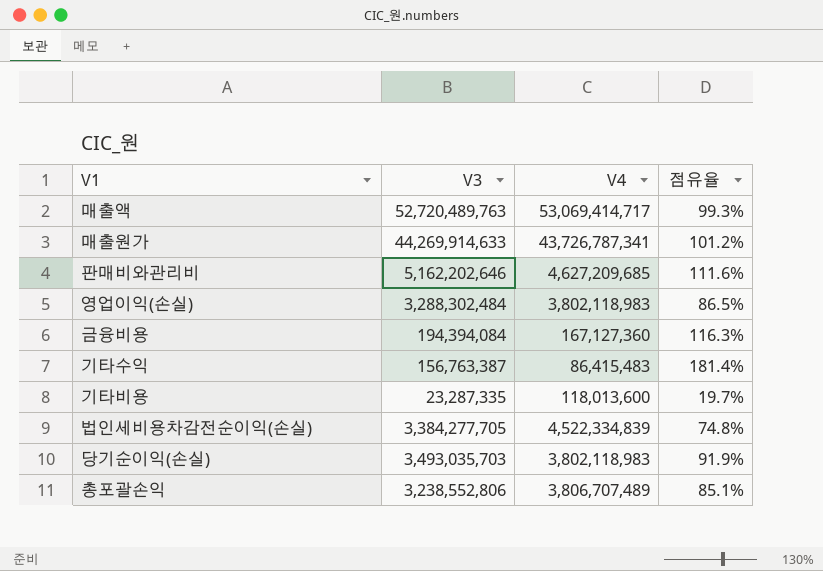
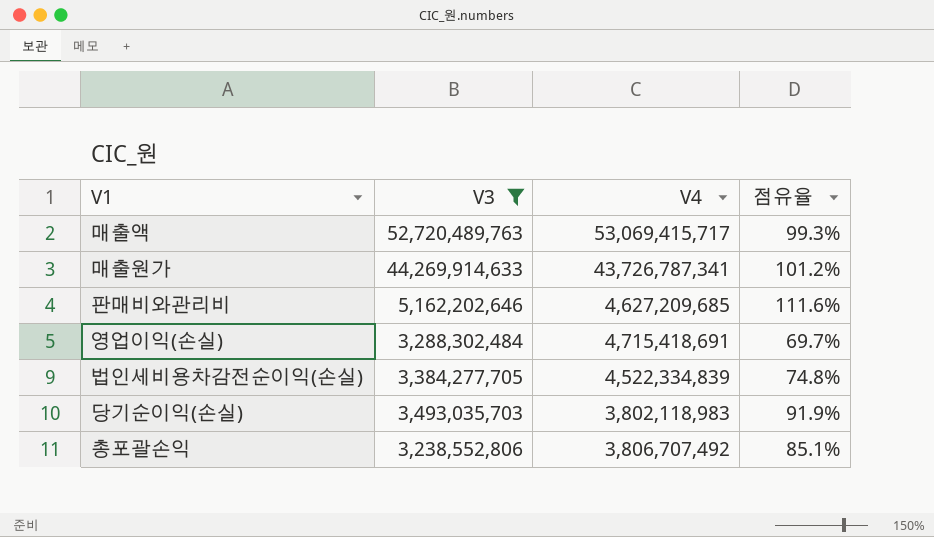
filter: none -> V3 >= 3,238,552,806
매출액 | V4: 53,069,414,717 -> 53,069,415,717
영업이익(손실) | V4: 3,802,118,983 -> 4,715,418,691
영업이익(손실) | 점유율: 86.5% -> 69.7%
총포괄손익 | V4: 3,806,707,489 -> 3,806,707,492

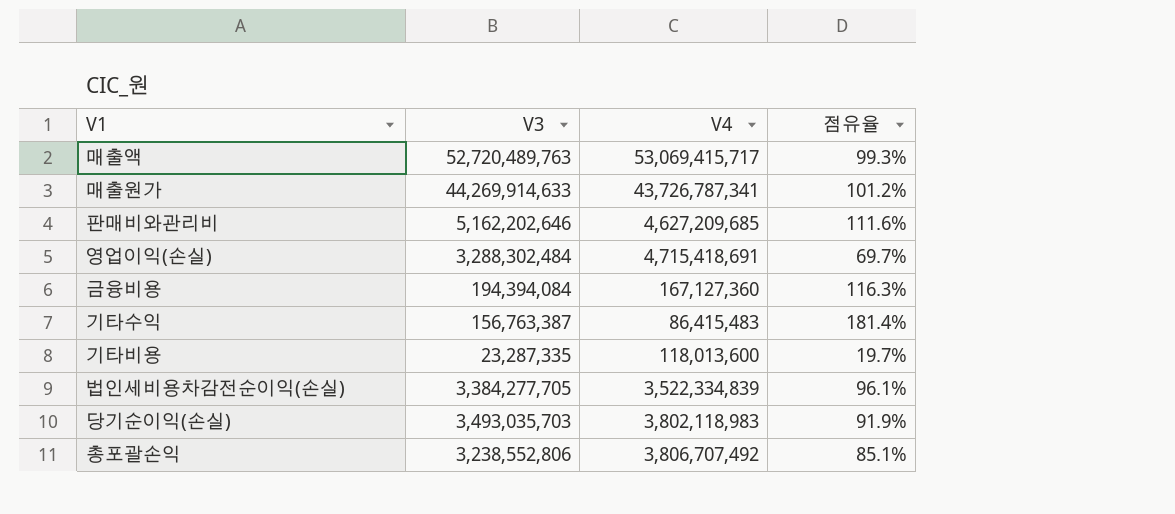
filter: V3 >= 3,238,552,806 -> none
법인세비용차감전순이익(손실) | V4: 4,522,334,839 -> 3,522,334,839
법인세비용차감전순이익(손실) | 점유율: 74.8% -> 96.1%

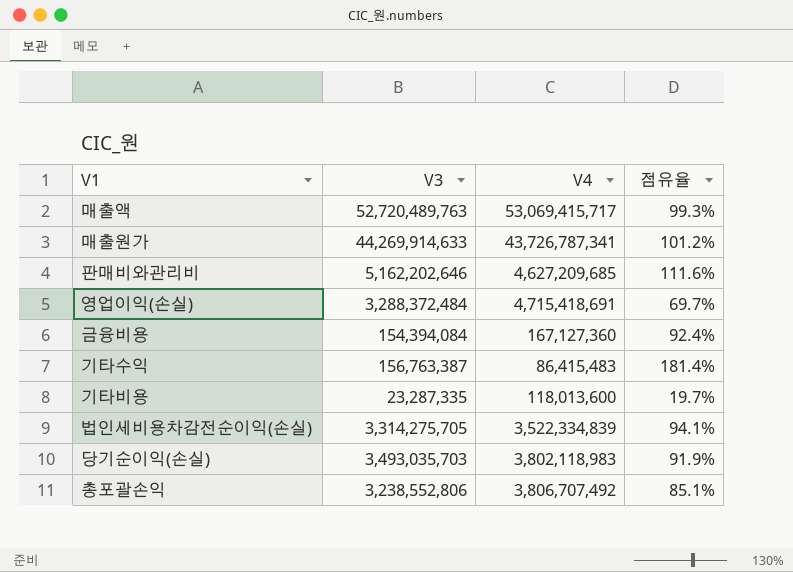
영업이익(손실) | V3: 3,288,302,484 -> 3,288,372,484
금융비용 | V3: 194,394,084 -> 154,394,084
금융비용 | 점유율: 116.3% -> 92.4%
법인세비용차감전순이익(손실) | V3: 3,384,277,705 -> 3,314,275,705
법인세비용차감전순이익(손실) | 점유율: 96.1% -> 94.1%

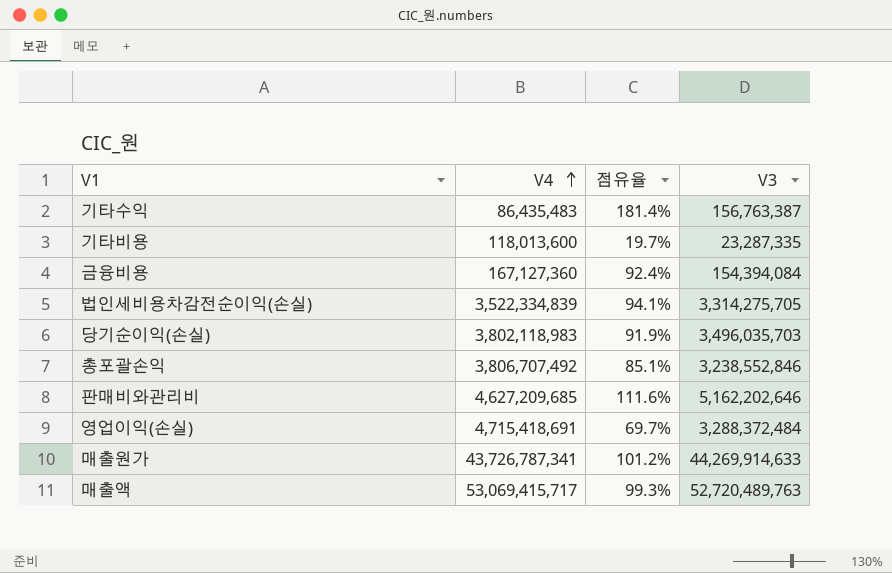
row order: none -> V4 ascending
column V3 | position: 2 -> 4
기타수익 | V4: 86,415,483 -> 86,435,483
당기순이익(손실) | V3: 3,493,035,703 -> 3,496,035,703
총포괄손익 | V3: 3,238,552,806 -> 3,238,552,846

